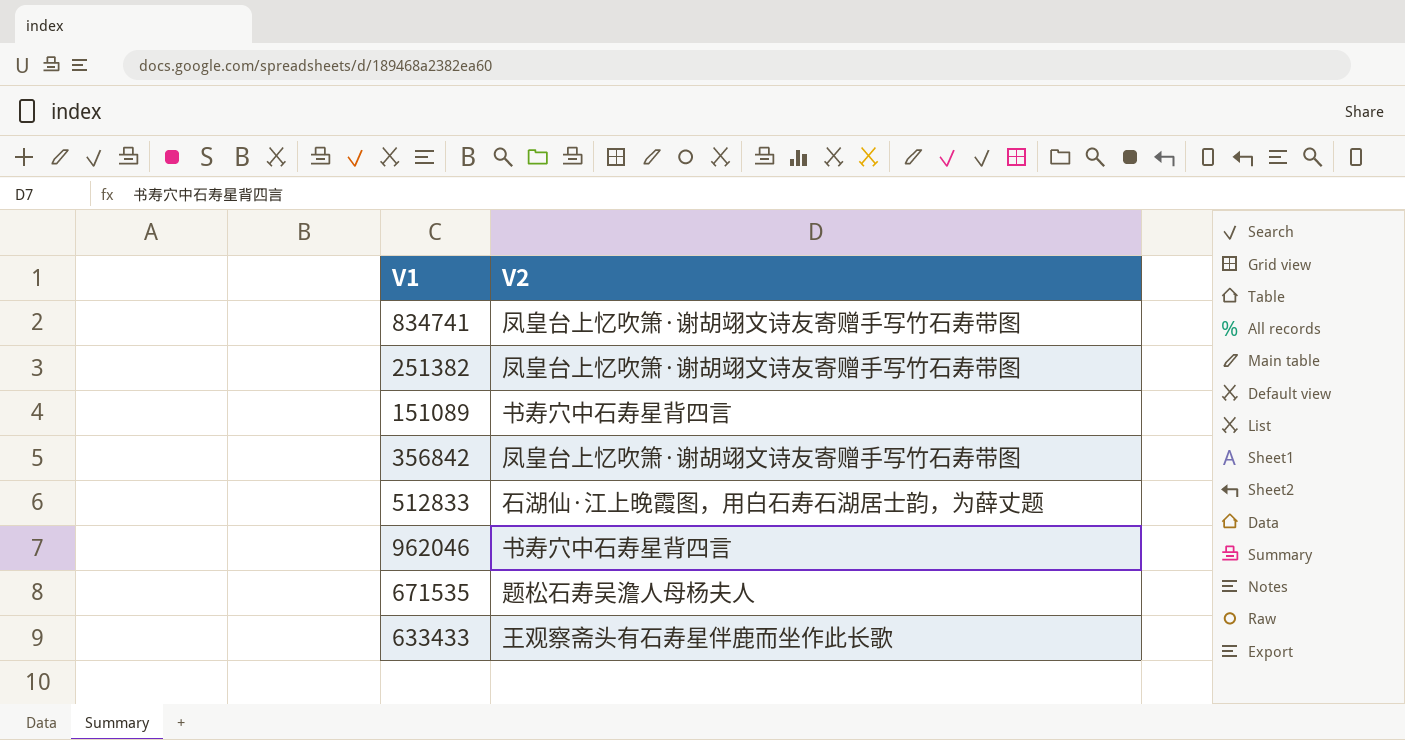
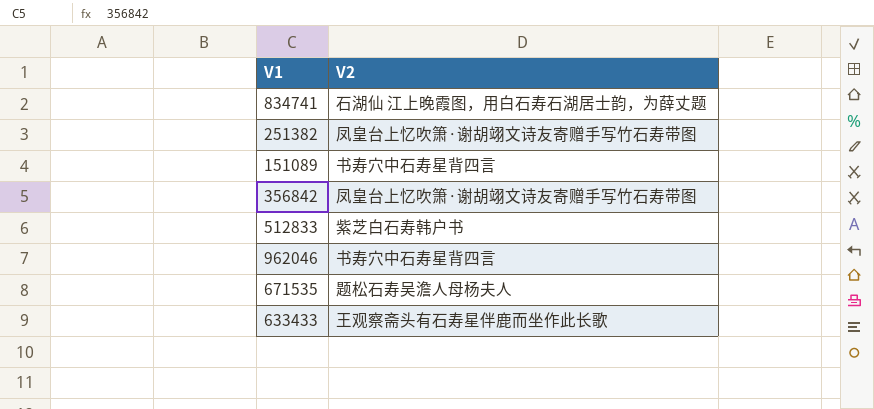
834741 | V2: 凤皇台上忆吹箫·谢胡翊文诗友寄赠手写竹石寿带图 -> 石湖仙 江上晚霞图，用白石寿石湖居士韵，为薛丈题
512833 | V2: 石湖仙·江上晚霞图，用白石寿石湖居士韵，为薛丈题 -> 紫芝白石寿韩户书

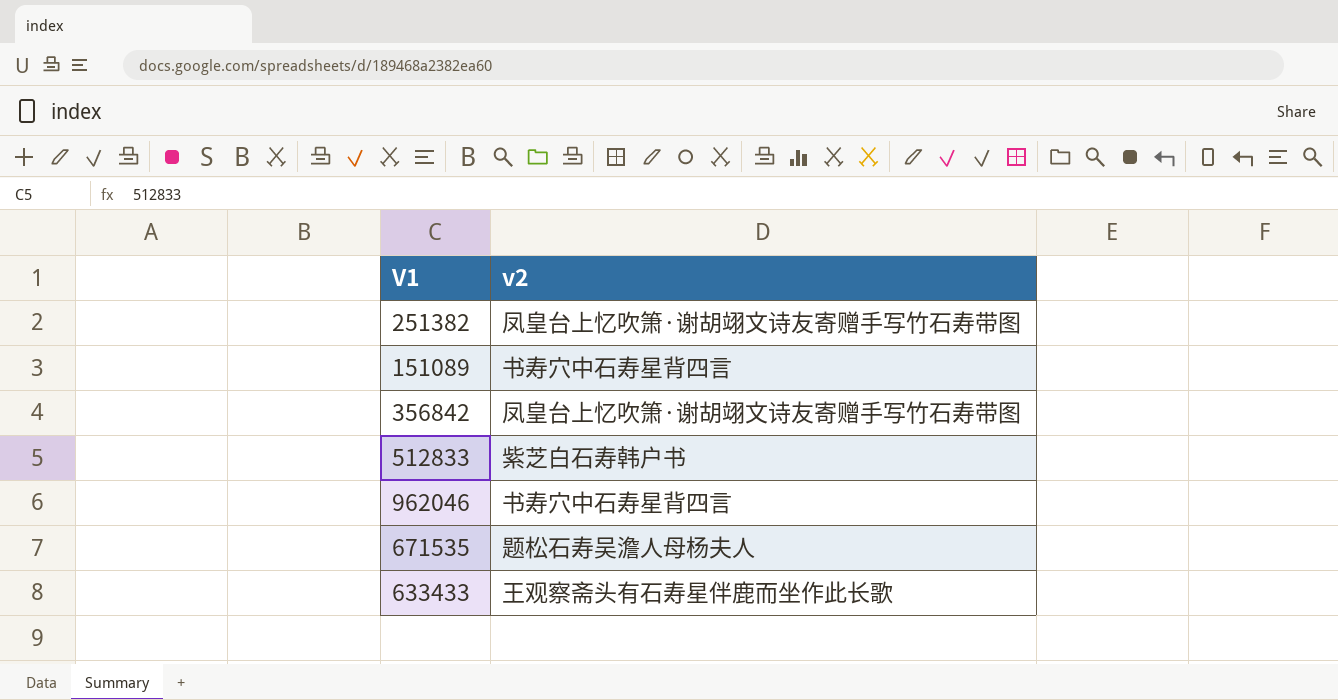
column name: V2 -> v2
row 834741: 石湖仙 江上晚霞图，用白石寿石湖居士韵，为薛丈题 -> none

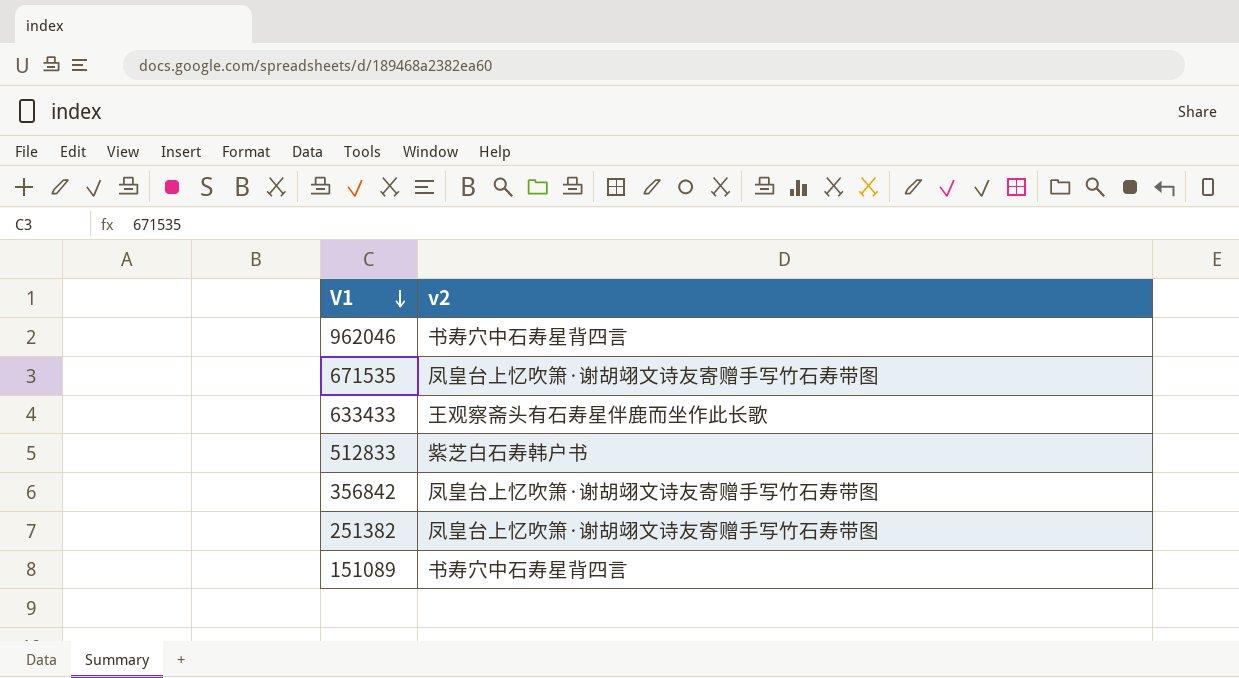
row order: none -> V1 descending
671535 | v2: 题松石寿吴澹人母杨夫人 -> 凤皇台上忆吹箫·谢胡翊文诗友寄赠手写竹石寿带图

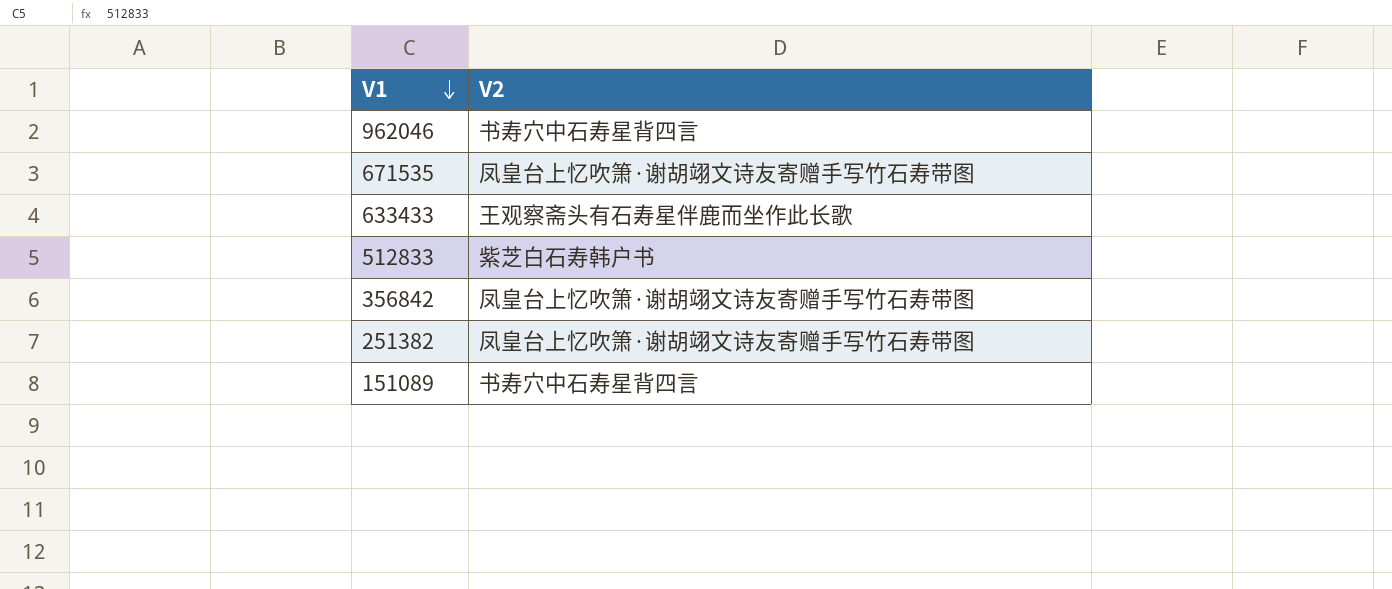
column name: v2 -> V2

